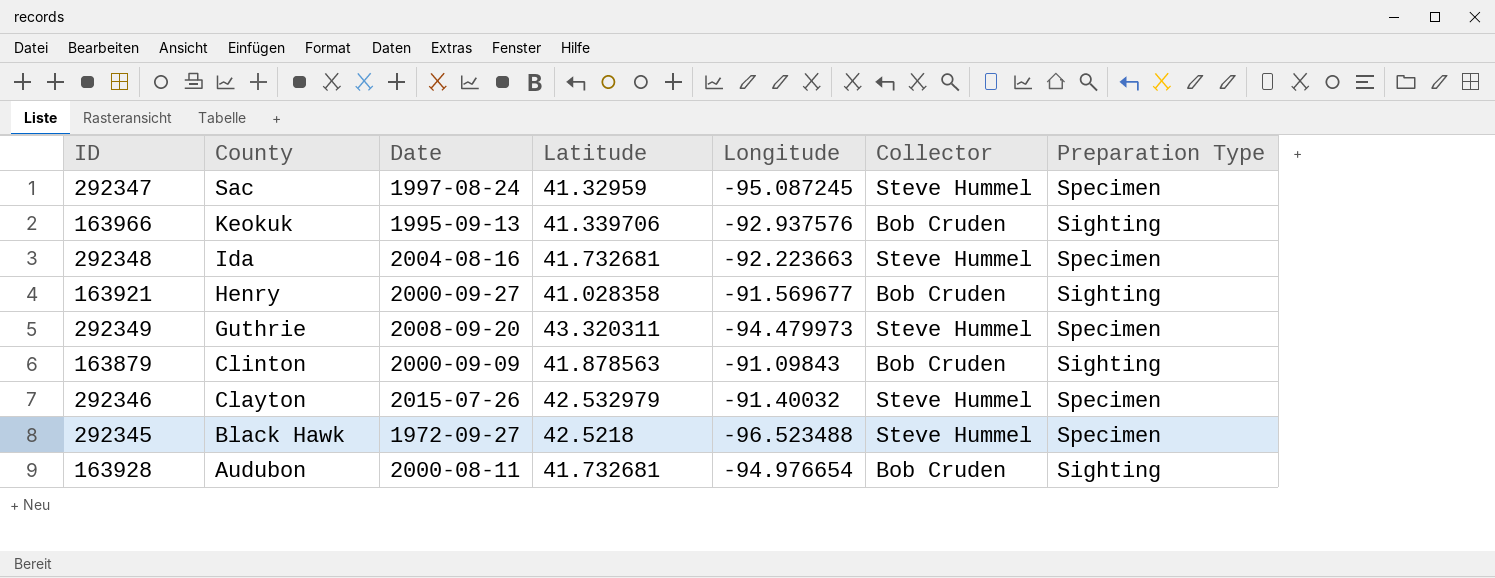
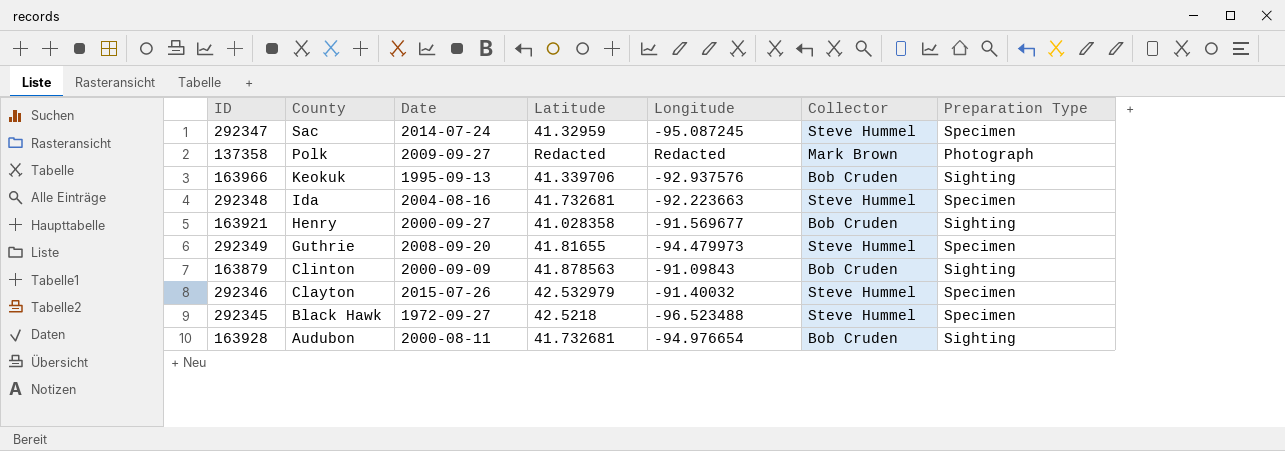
292347 | Date: 1997-08-24 -> 2014-07-24
row 137358: none -> Polk | 2009-09-27 | Redacted | Redacted | Mark Brown | Photograph
292349 | Latitude: 43.320311 -> 41.81655

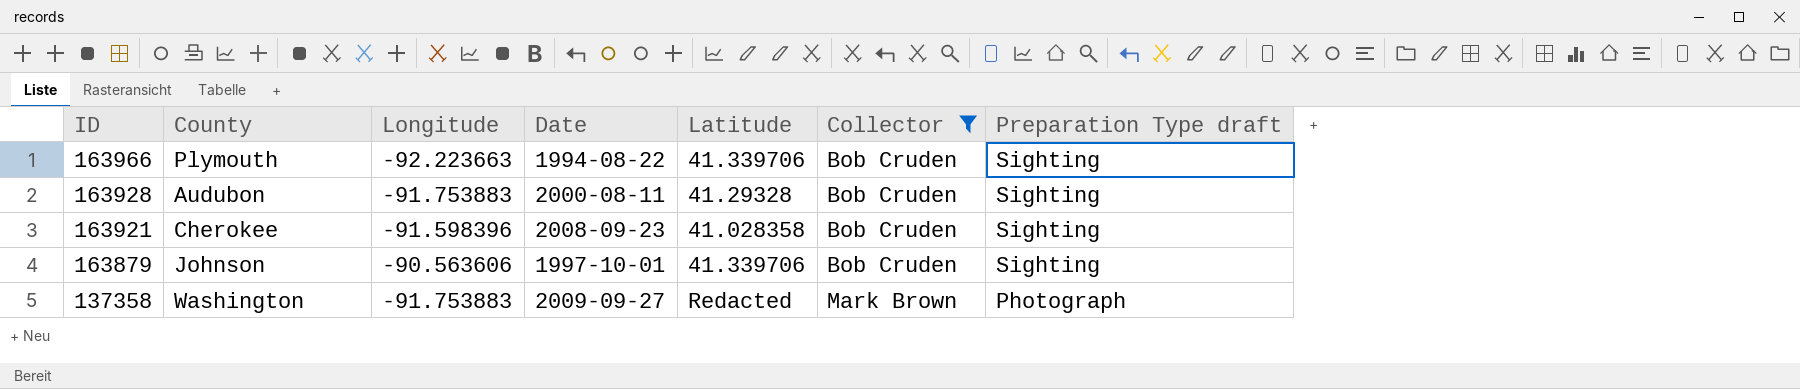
filter: none -> Collector != Steve Hummel
row order: County descending -> ID descending
column Longitude | position: 5 -> 3
column name: Preparation Type -> Preparation Type draft
163966 | County: Keokuk -> Plymouth
163966 | Longitude: -92.937576 -> -92.223663
163966 | Date: 1995-09-13 -> 1994-08-22
163928 | Longitude: -94.976654 -> -91.753883
163928 | Latitude: 41.732681 -> 41.29328
163921 | County: Henry -> Cherokee
163921 | Longitude: -91.569677 -> -91.598396
163921 | Date: 2000-09-27 -> 2008-09-23
163879 | County: Clinton -> Johnson
163879 | Longitude: -91.09843 -> -90.563606
163879 | Date: 2000-09-09 -> 1997-10-01
163879 | Latitude: 41.878563 -> 41.339706
137358 | County: Polk -> Washington
137358 | Longitude: Redacted -> -91.753883

